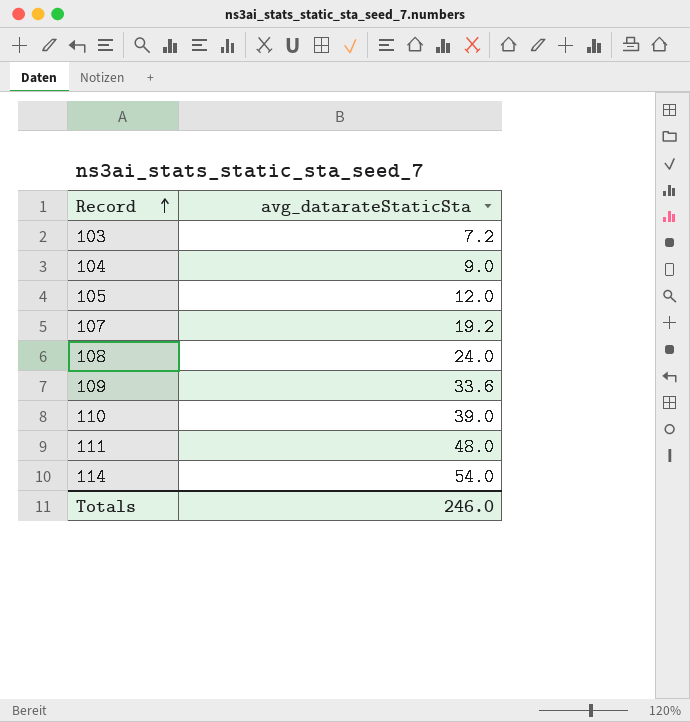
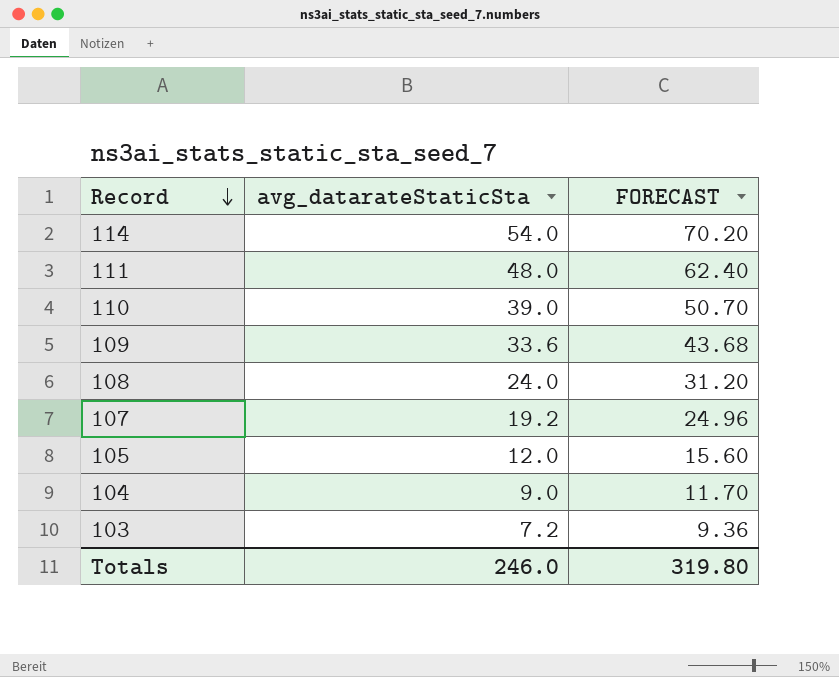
row order: Record ascending -> Record descending
column FORECAST | formula: none -> [avg_datarateStaticSta] * 1.3

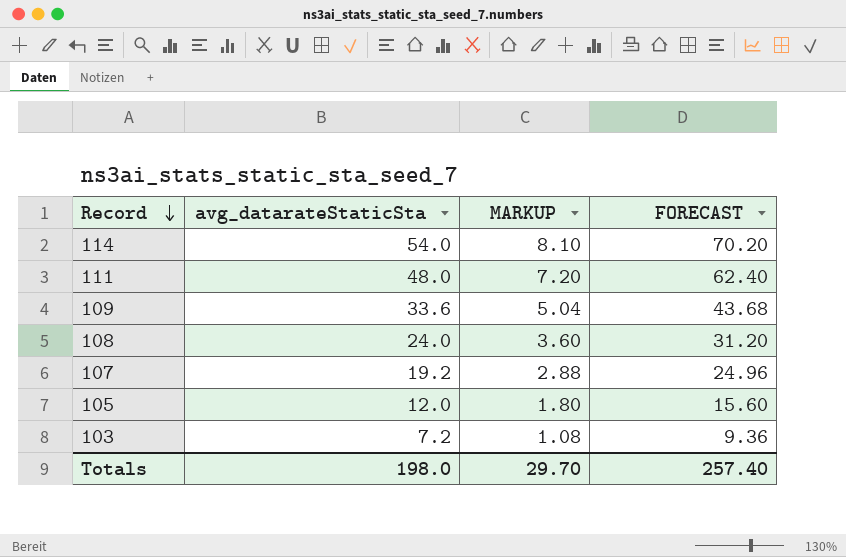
column MARKUP | formula: none -> [avg_datarateStaticSta] * 0.15
row 110: 39.0 | 50.70 -> none
row 104: 9.0 | 11.70 -> none
Totals | avg_datarateStaticSta: 246.0 -> 198.0
Totals | FORECAST: 319.80 -> 257.40

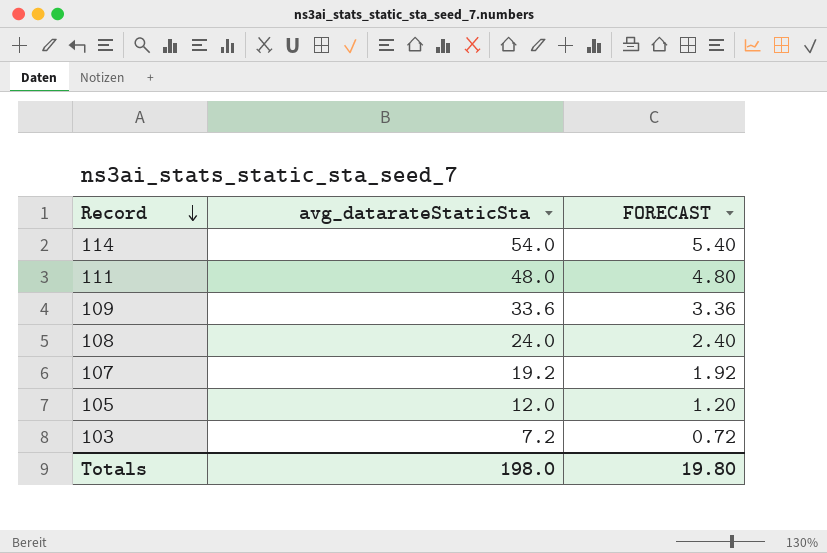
column MARKUP | formula: [avg_datarateStaticSta] * 0.15 -> none
column FORECAST | formula: [avg_datarateStaticSta] * 1.3 -> [avg_datarateStaticSta] * 0.1
Totals | FORECAST: 257.40 -> 19.80

